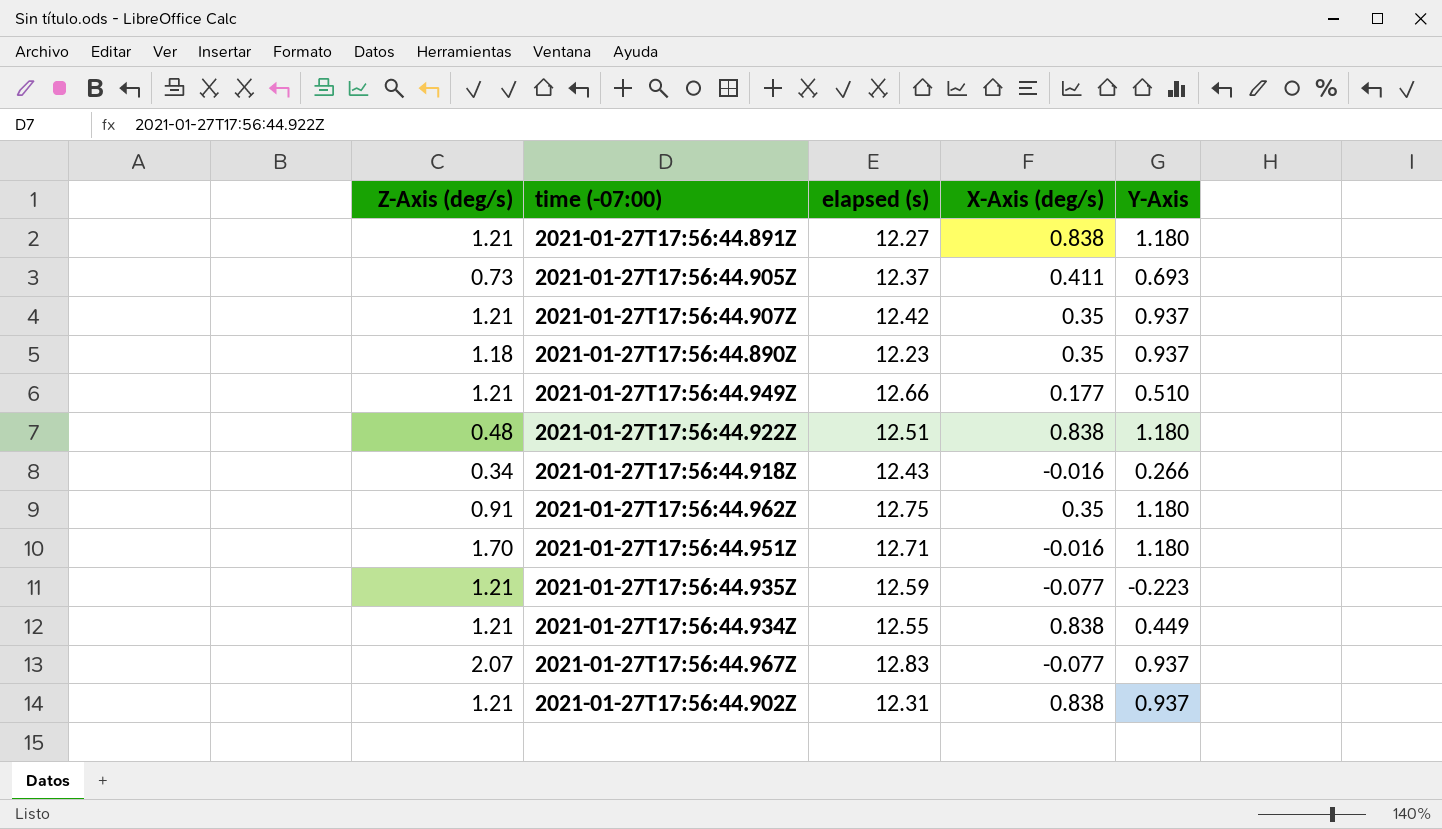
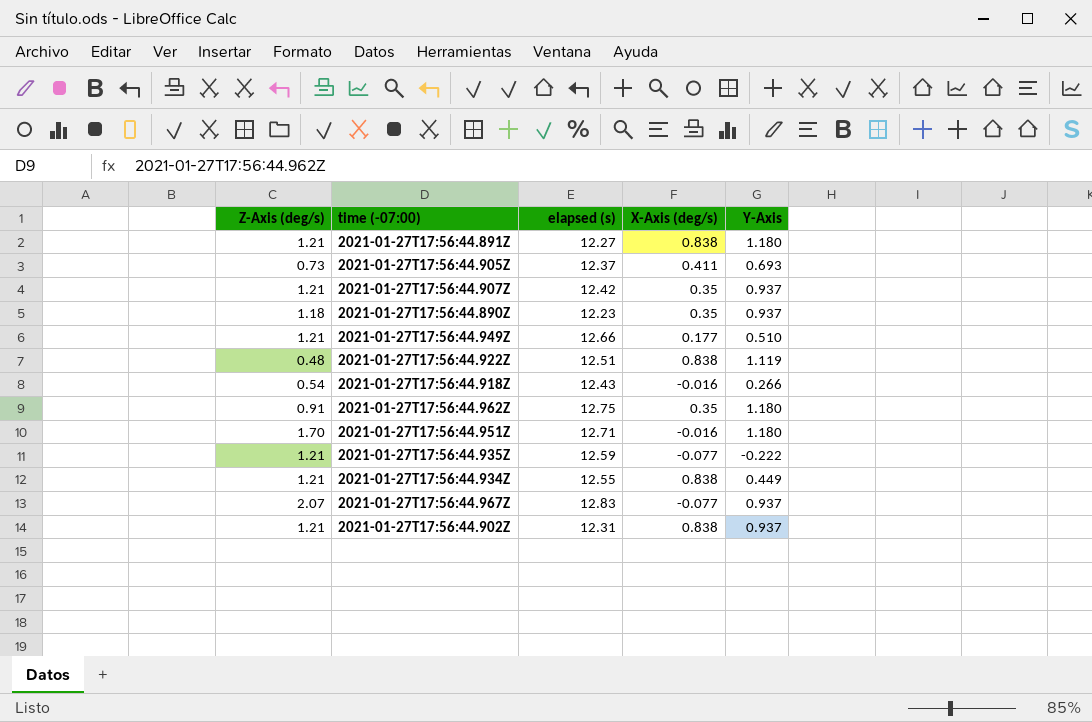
2021-01-27T17:56:44.922Z | Y-Axis: 1.180 -> 1.119
2021-01-27T17:56:44.918Z | Z-Axis (deg/s): 0.34 -> 0.54
2021-01-27T17:56:44.935Z | Y-Axis: -0.223 -> -0.222

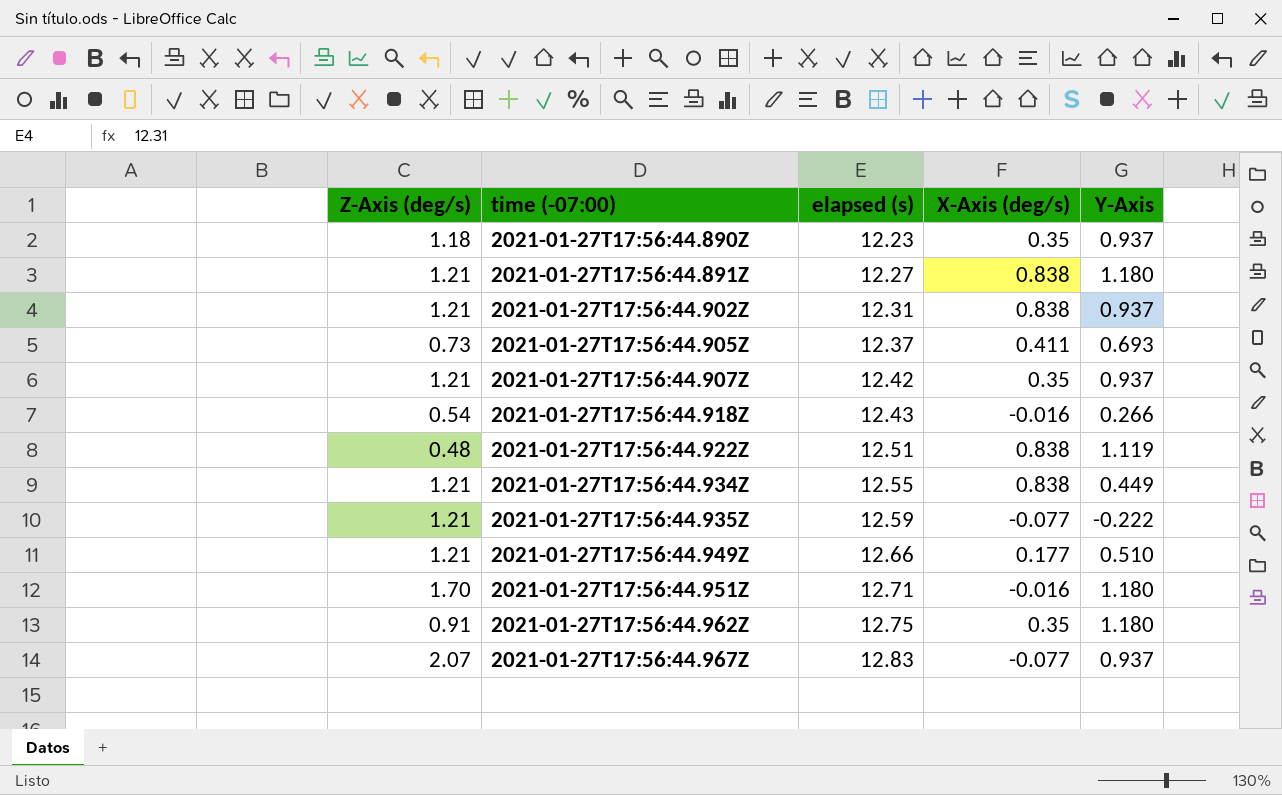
row order: none -> time (-07:00) ascending

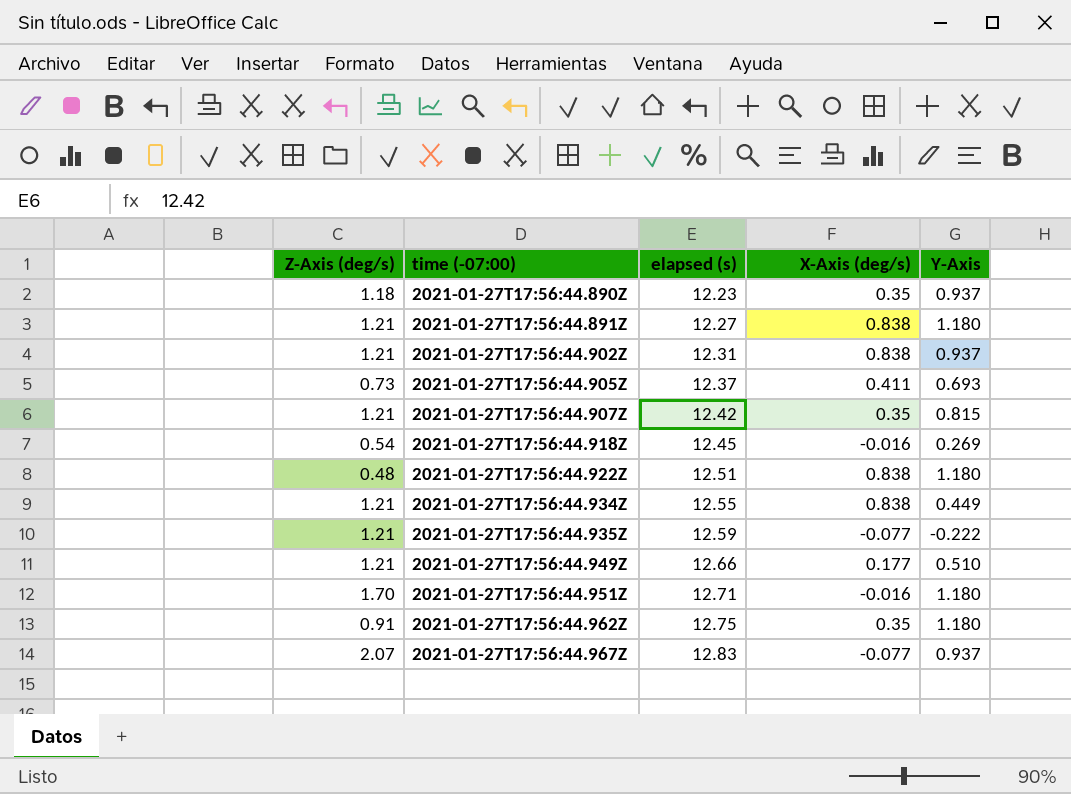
2021-01-27T17:56:44.907Z | Y-Axis: 0.937 -> 0.815
2021-01-27T17:56:44.918Z | elapsed (s): 12.43 -> 12.45
2021-01-27T17:56:44.918Z | Y-Axis: 0.266 -> 0.269
2021-01-27T17:56:44.922Z | Y-Axis: 1.119 -> 1.180

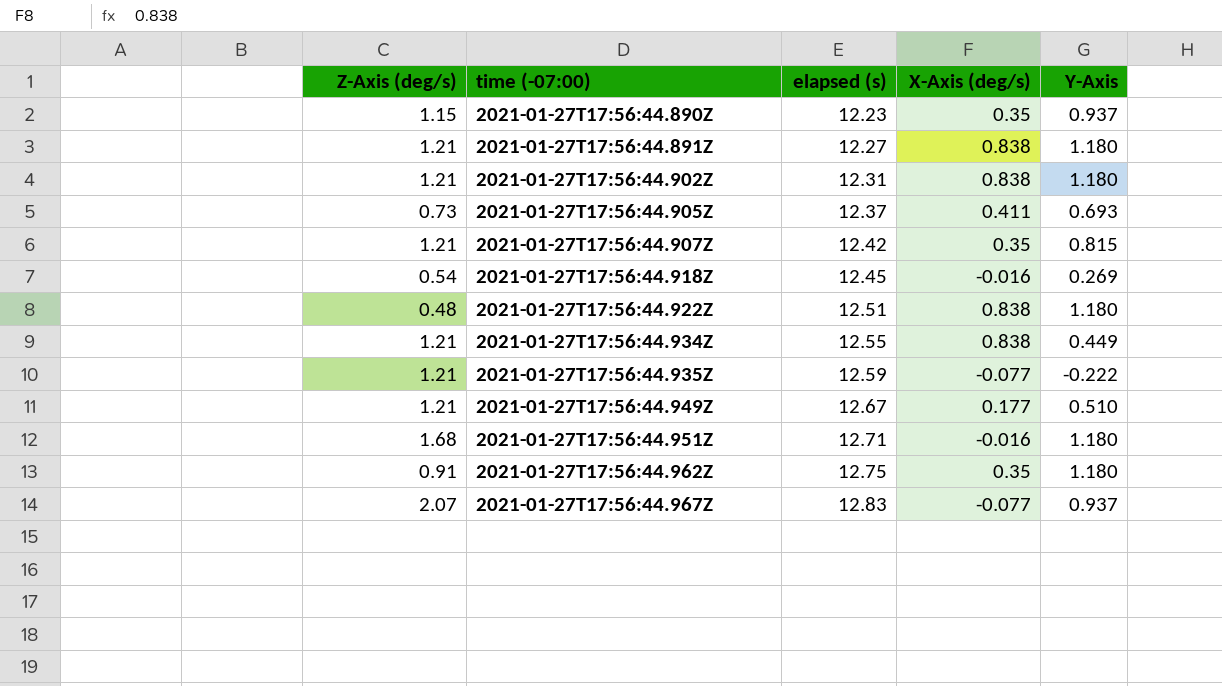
2021-01-27T17:56:44.890Z | Z-Axis (deg/s): 1.18 -> 1.15
2021-01-27T17:56:44.902Z | Y-Axis: 0.937 -> 1.180
2021-01-27T17:56:44.949Z | elapsed (s): 12.66 -> 12.67
2021-01-27T17:56:44.951Z | Z-Axis (deg/s): 1.70 -> 1.68

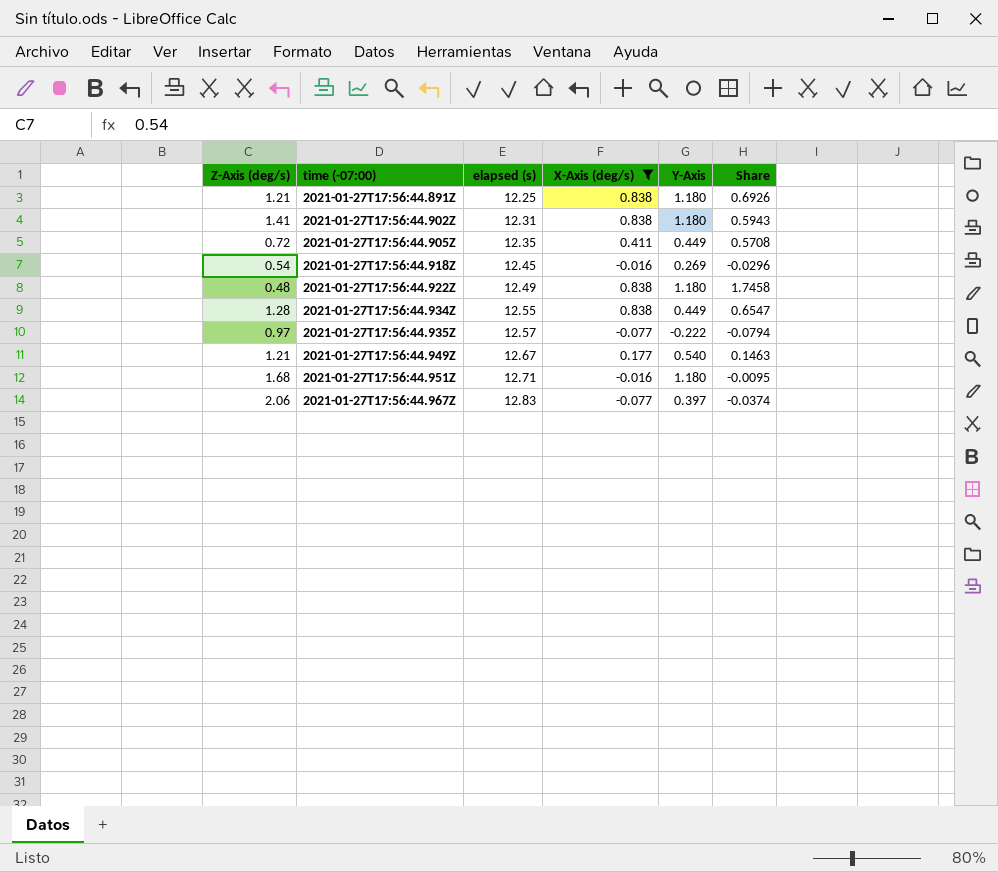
filter: none -> X-Axis (deg/s) != 0.35
column Share | formula: none -> [X-Axis (deg/s)] / [Z-Axis (deg/s)]
2021-01-27T17:56:44.891Z | elapsed (s): 12.27 -> 12.25
2021-01-27T17:56:44.902Z | Z-Axis (deg/s): 1.21 -> 1.41
2021-01-27T17:56:44.905Z | Z-Axis (deg/s): 0.73 -> 0.72
2021-01-27T17:56:44.905Z | elapsed (s): 12.37 -> 12.35
2021-01-27T17:56:44.905Z | Y-Axis: 0.693 -> 0.449
2021-01-27T17:56:44.922Z | elapsed (s): 12.51 -> 12.49
2021-01-27T17:56:44.934Z | Z-Axis (deg/s): 1.21 -> 1.28
2021-01-27T17:56:44.935Z | Z-Axis (deg/s): 1.21 -> 0.97
2021-01-27T17:56:44.935Z | elapsed (s): 12.59 -> 12.57
2021-01-27T17:56:44.949Z | Y-Axis: 0.510 -> 0.540
2021-01-27T17:56:44.967Z | Z-Axis (deg/s): 2.07 -> 2.06
2021-01-27T17:56:44.967Z | Y-Axis: 0.937 -> 0.397

